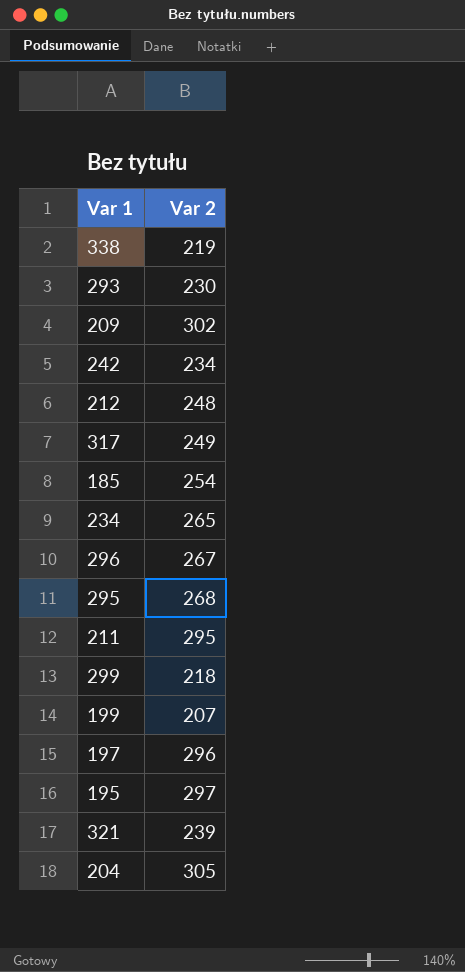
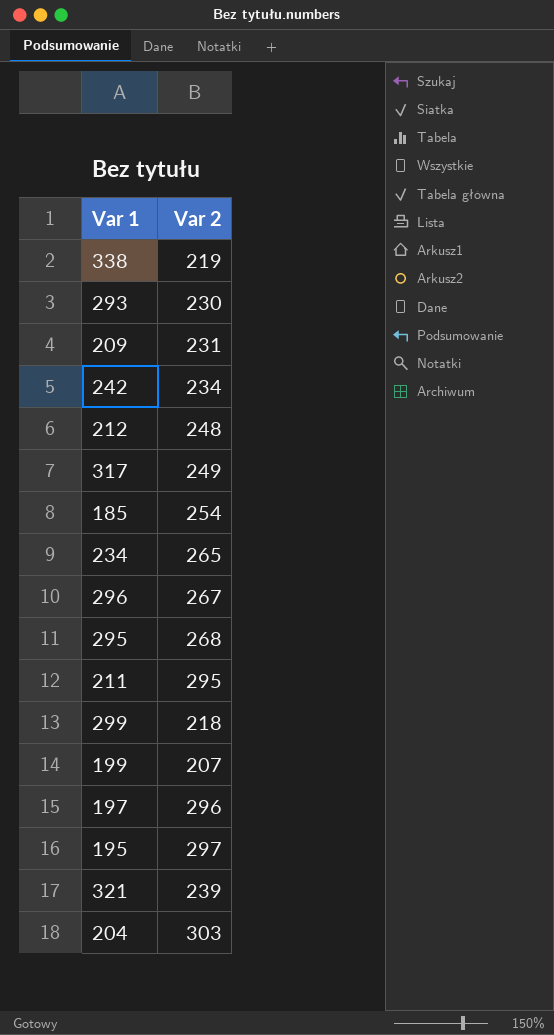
209 | Var 2: 302 -> 231
204 | Var 2: 305 -> 303

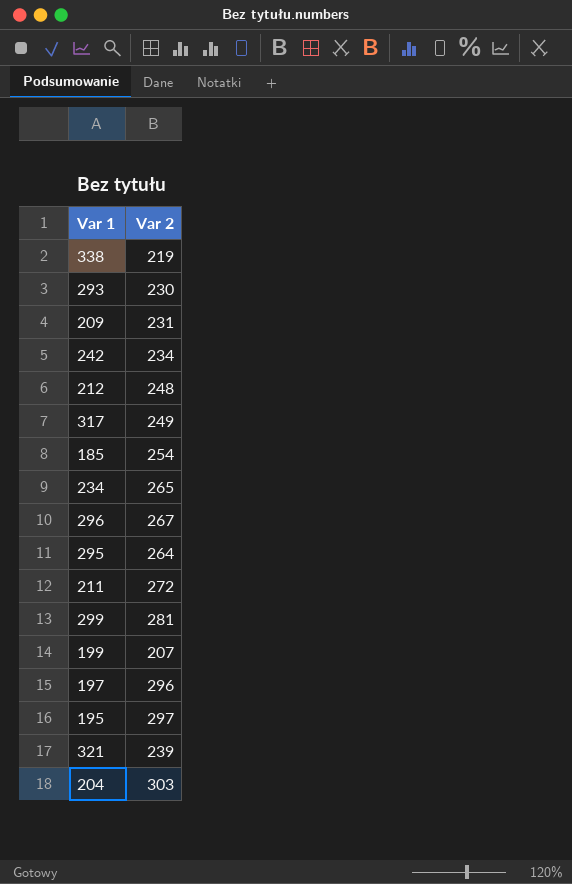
295 | Var 2: 268 -> 264
211 | Var 2: 295 -> 272
299 | Var 2: 218 -> 281

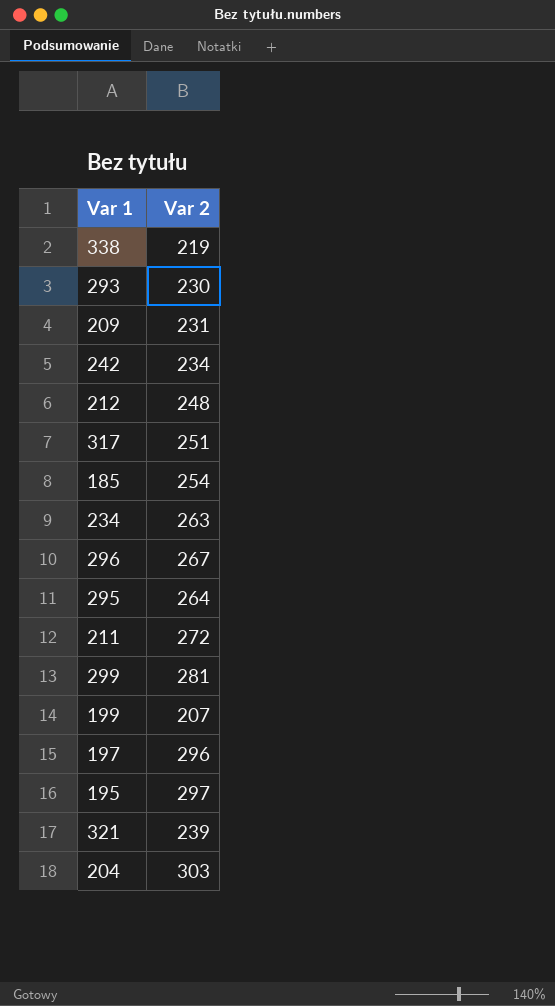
317 | Var 2: 249 -> 251
234 | Var 2: 265 -> 263

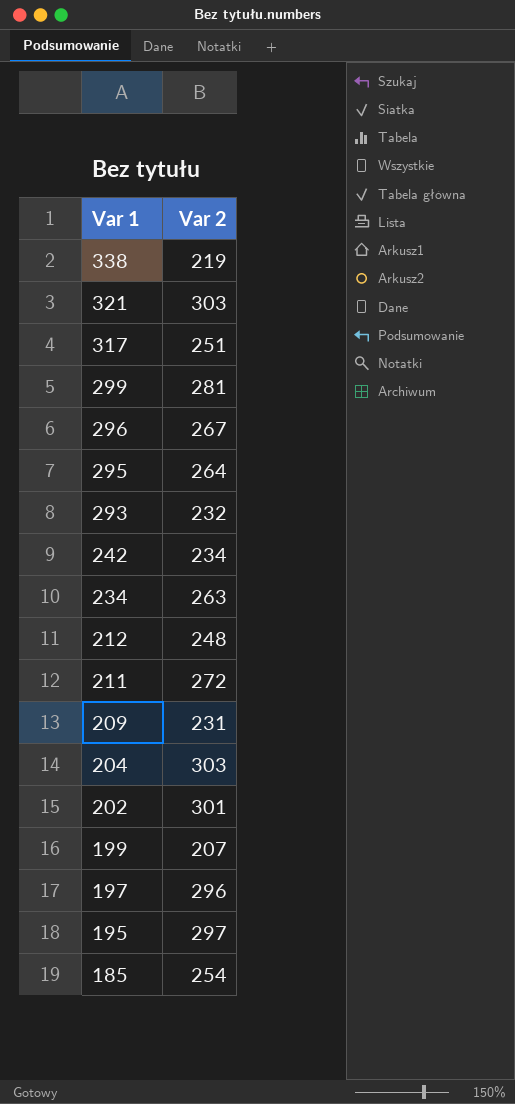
row order: none -> Var 1 descending
321 | Var 2: 239 -> 303
293 | Var 2: 230 -> 232
row 202: none -> 301

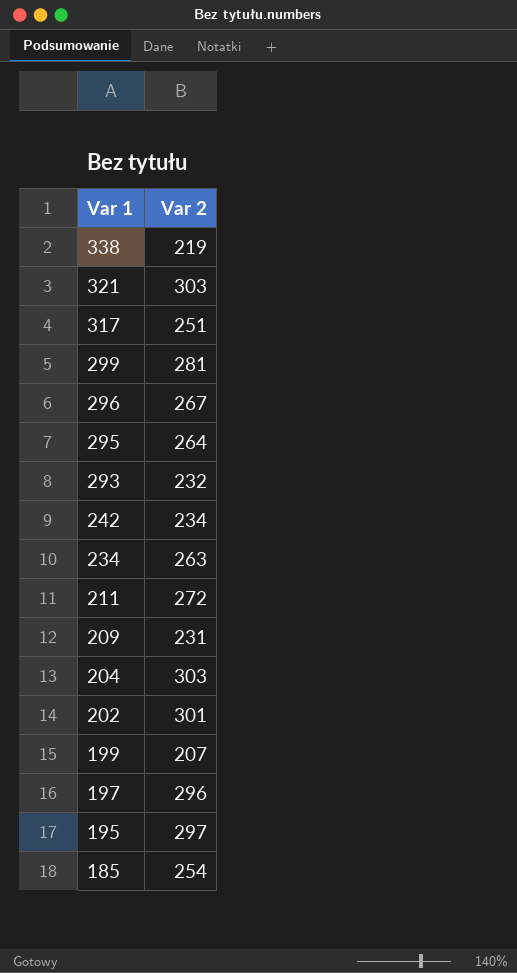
row 212: 248 -> none

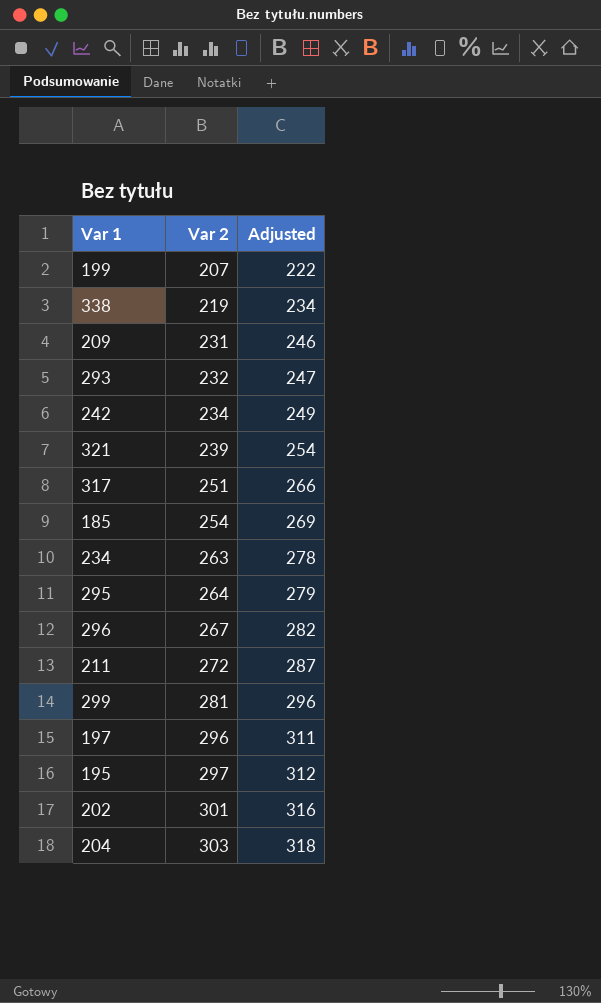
row order: Var 1 descending -> Var 2 ascending
column Adjusted | formula: none -> [Var 2] + 15
321 | Var 2: 303 -> 239

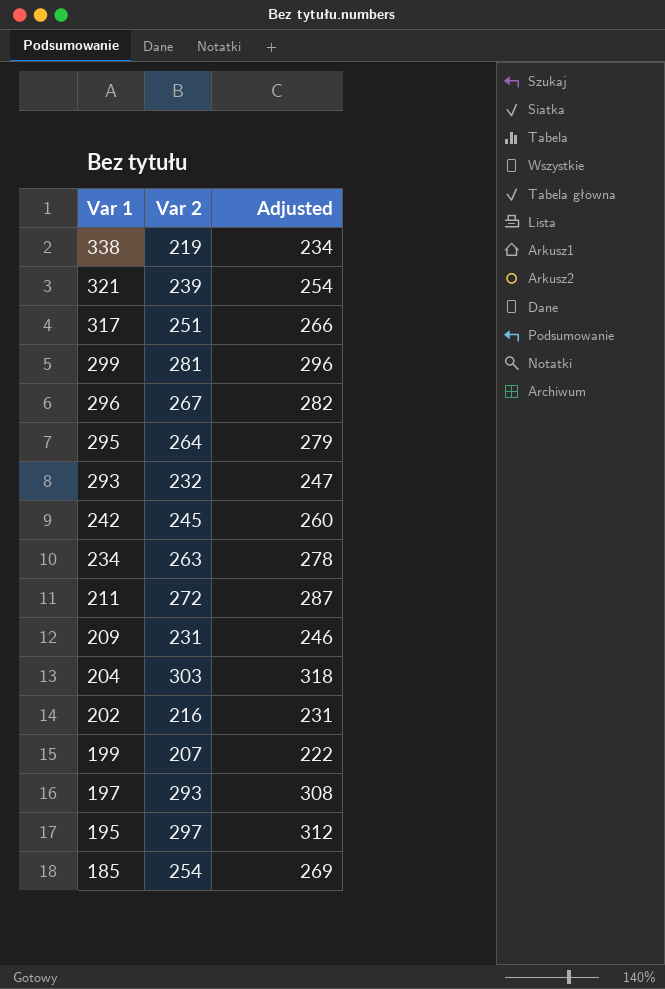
row order: Var 2 ascending -> Var 1 descending
242 | Var 2: 234 -> 245
242 | Adjusted: 249 -> 260
202 | Var 2: 301 -> 216
202 | Adjusted: 316 -> 231
197 | Var 2: 296 -> 293
197 | Adjusted: 311 -> 308

